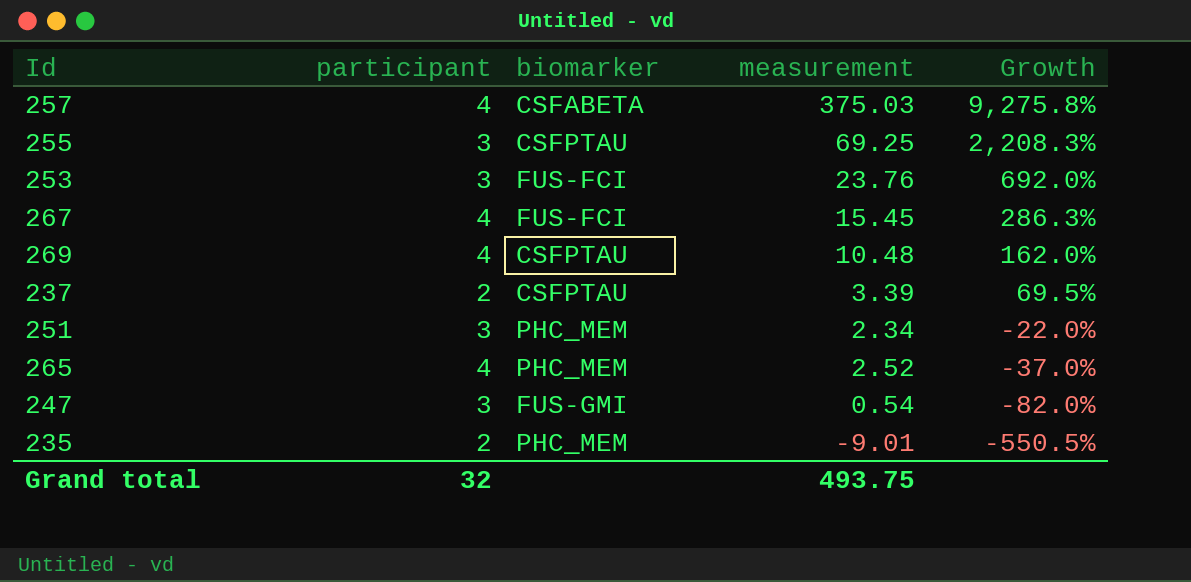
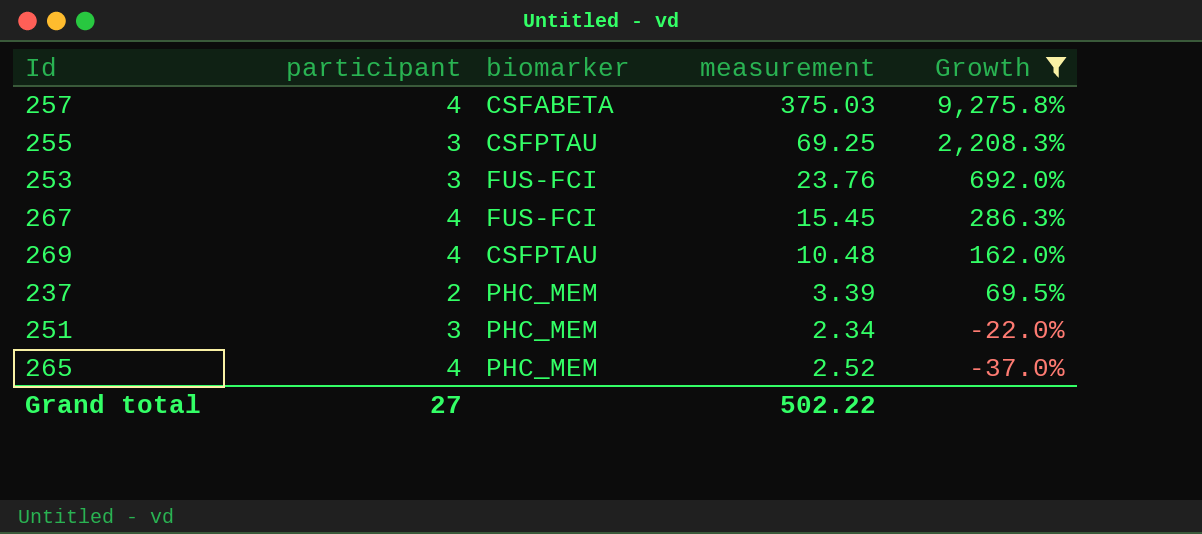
filter: none -> Growth >= -37.0%
237 | biomarker: CSFPTAU -> PHC_MEM
Grand total | participant: 32 -> 27
Grand total | measurement: 493.75 -> 502.22

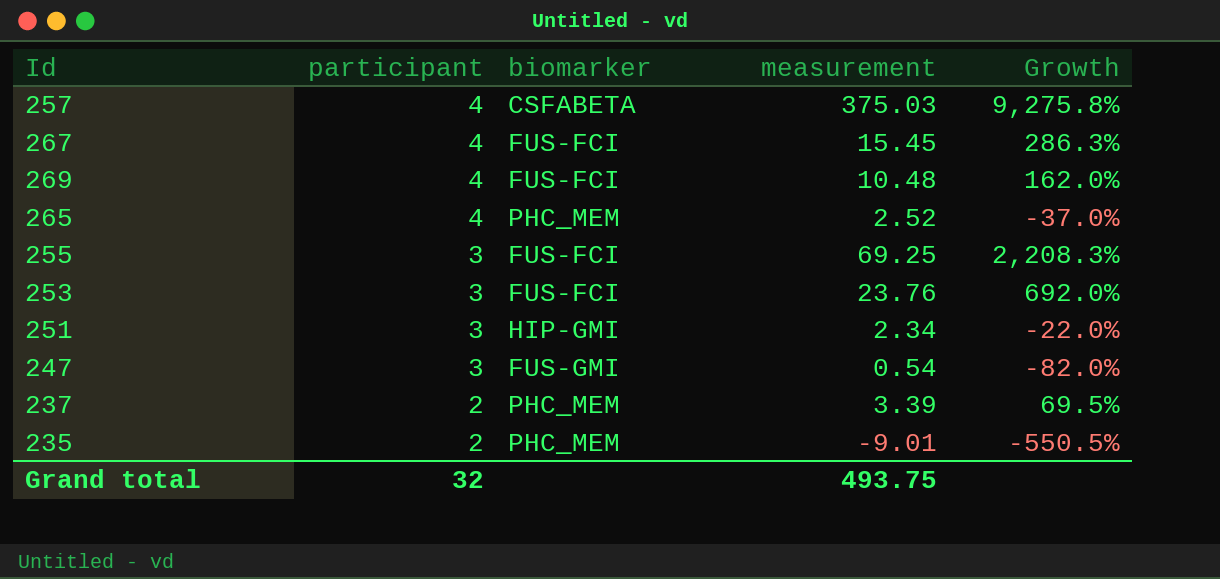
filter: Growth >= -37.0% -> none
row order: Growth descending -> participant descending
269 | biomarker: CSFPTAU -> FUS-FCI
255 | biomarker: CSFPTAU -> FUS-FCI
251 | biomarker: PHC_MEM -> HIP-GMI
Grand total | participant: 27 -> 32
Grand total | measurement: 502.22 -> 493.75

